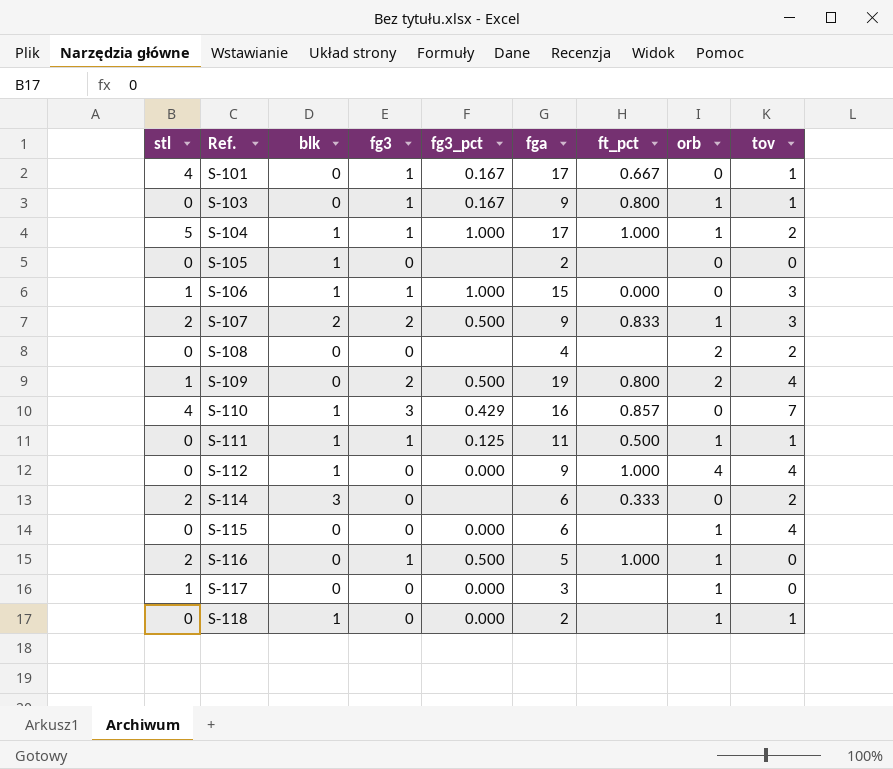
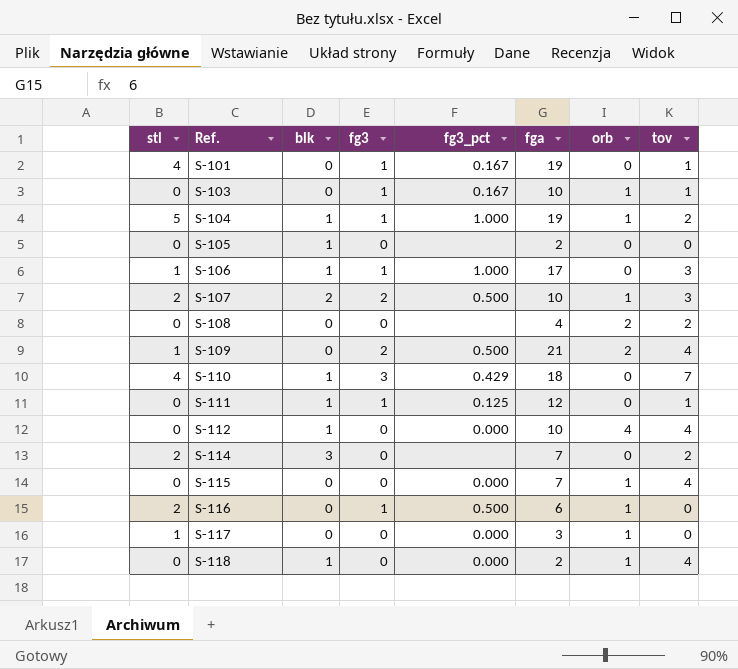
column ft_pct | position: 7 -> none
S-101 | fga: 17 -> 19
S-103 | fga: 9 -> 10
S-104 | fga: 17 -> 19
S-106 | fga: 15 -> 17
S-107 | fga: 9 -> 10
S-109 | fga: 19 -> 21
S-110 | fga: 16 -> 18
S-111 | fga: 11 -> 12
S-111 | orb: 1 -> 0
S-112 | fga: 9 -> 10
S-114 | fga: 6 -> 7
S-115 | fga: 6 -> 7
S-116 | fga: 5 -> 6
S-118 | tov: 1 -> 4

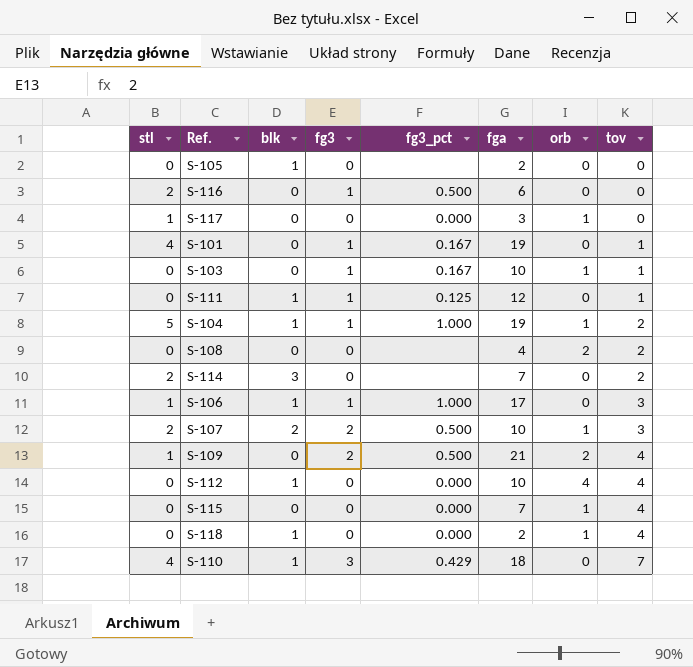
row order: Ref. ascending -> tov ascending
S-116 | orb: 1 -> 0

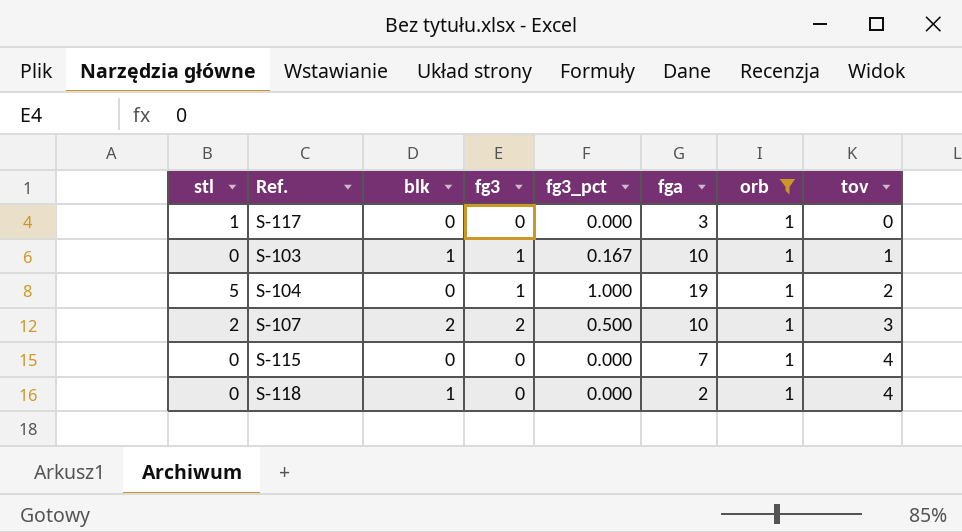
filter: none -> orb = 1
S-103 | blk: 0 -> 1
S-104 | blk: 1 -> 0

